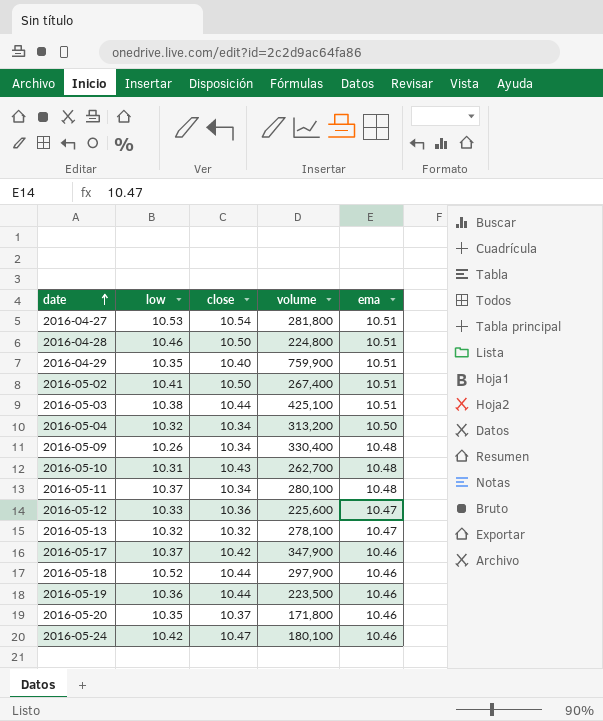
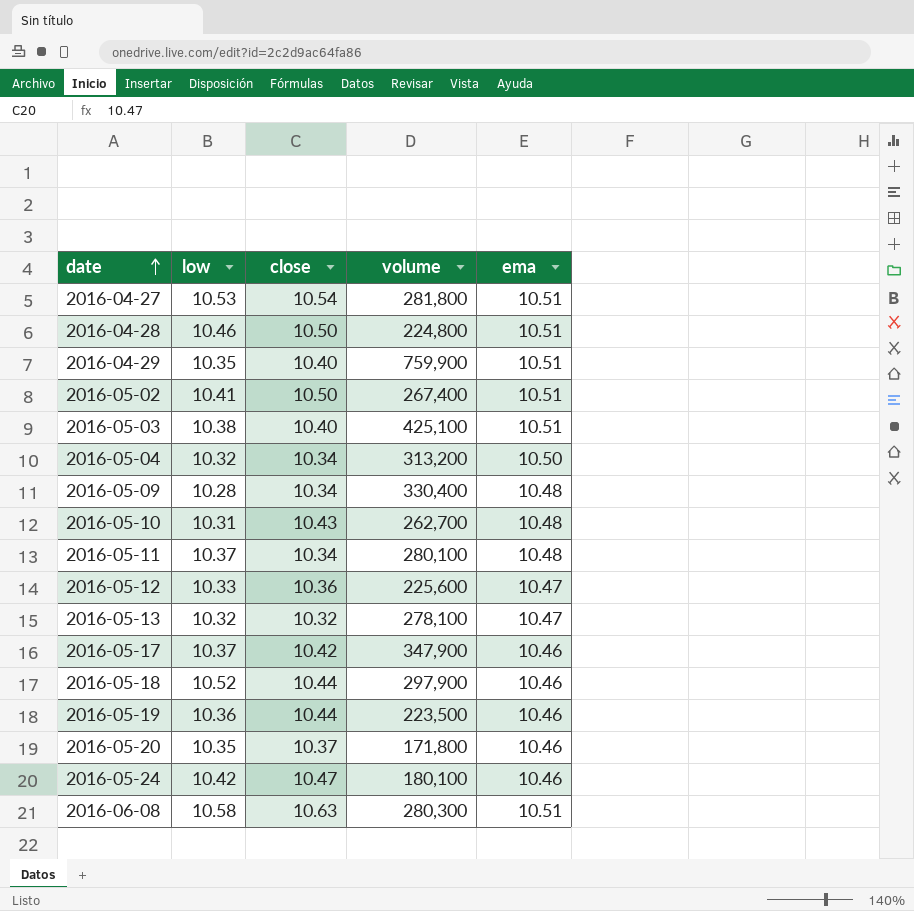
2016-05-03 | close: 10.44 -> 10.40
2016-05-09 | low: 10.26 -> 10.28
row 2016-06-08: none -> 10.58 | 10.63 | 280,300 | 10.51

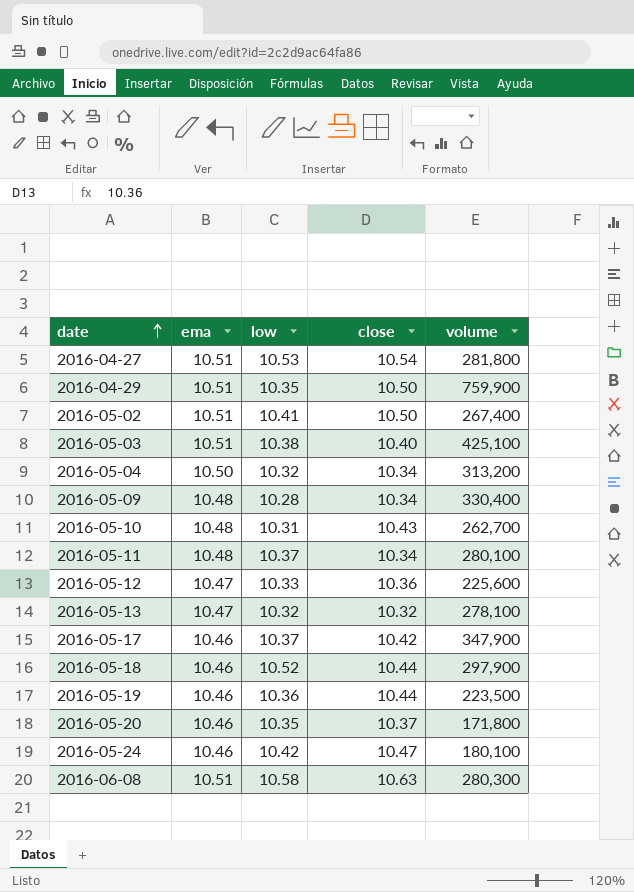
column ema | position: 5 -> 2
row 2016-04-28: 10.46 | 10.50 | 224,800 | 10.51 -> none
2016-04-29 | close: 10.40 -> 10.50

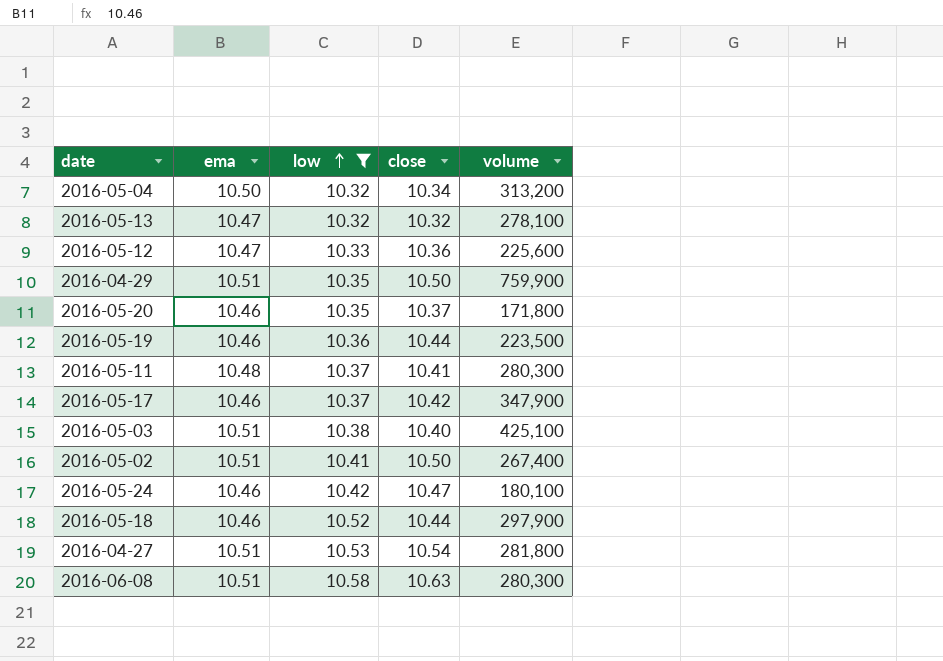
filter: none -> low >= 10.32
row order: date ascending -> low ascending
2016-05-11 | close: 10.34 -> 10.41
2016-05-11 | volume: 280,100 -> 280,300

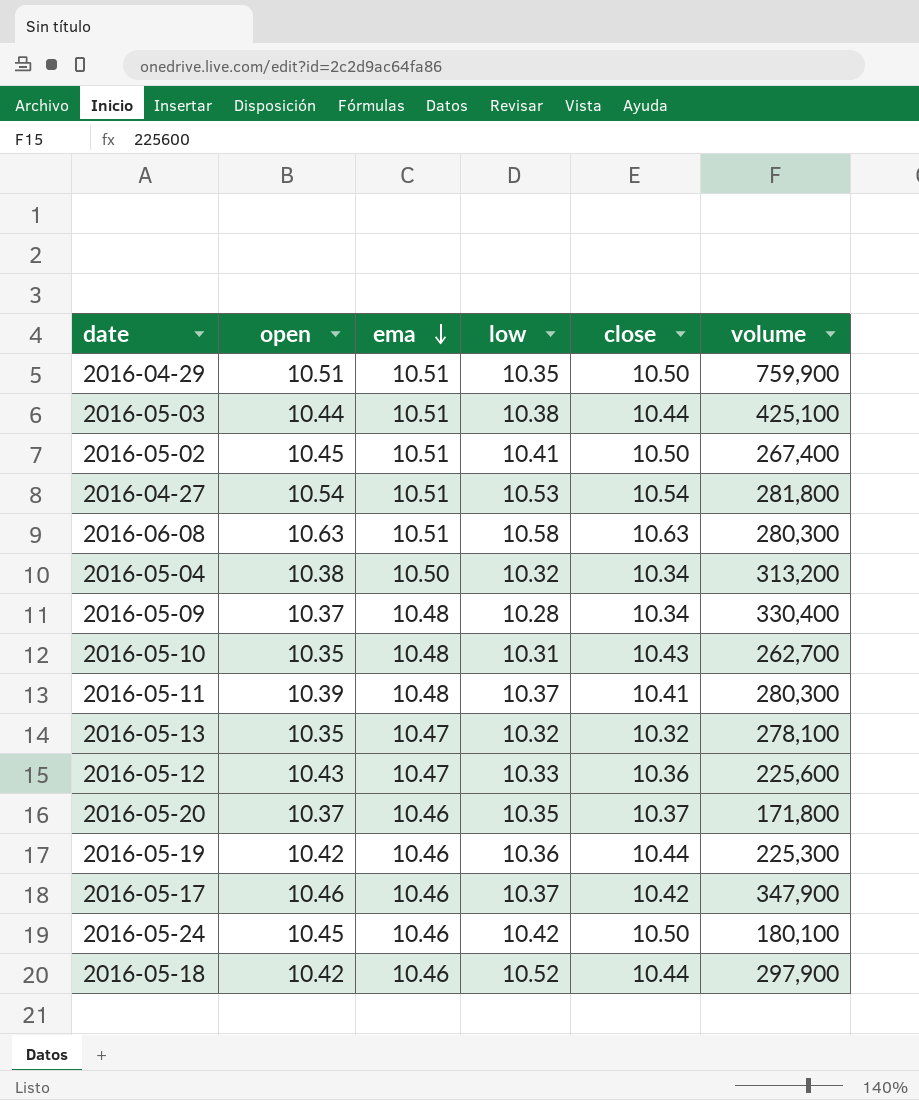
filter: low >= 10.32 -> none
row order: low ascending -> ema descending
column open | position: none -> 2
2016-05-03 | close: 10.40 -> 10.44
2016-05-19 | volume: 223,500 -> 225,300
2016-05-24 | close: 10.47 -> 10.50

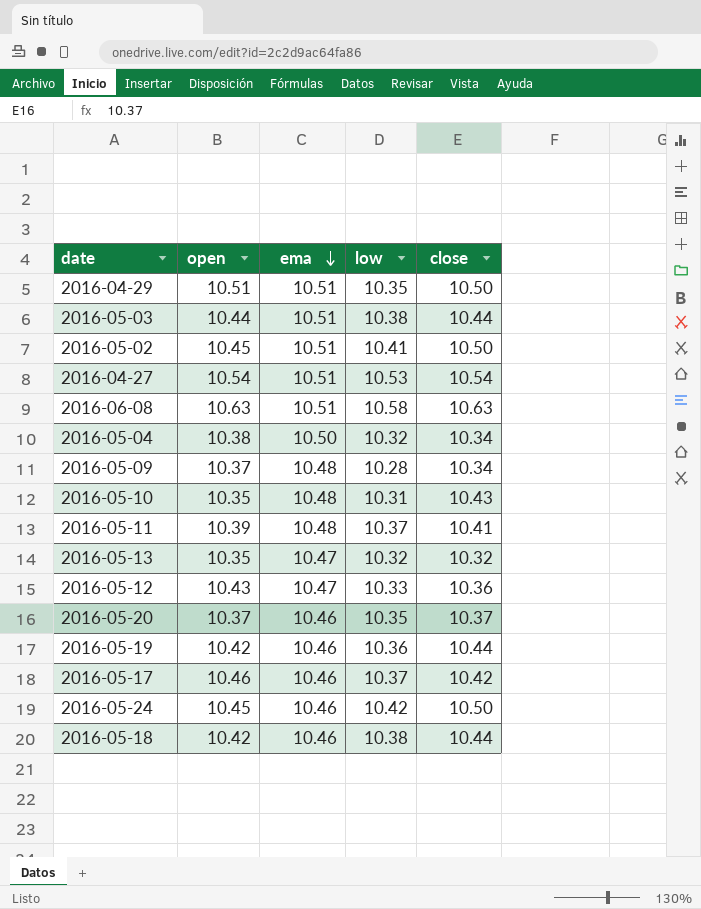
column volume | position: 6 -> none
2016-05-18 | low: 10.52 -> 10.38

